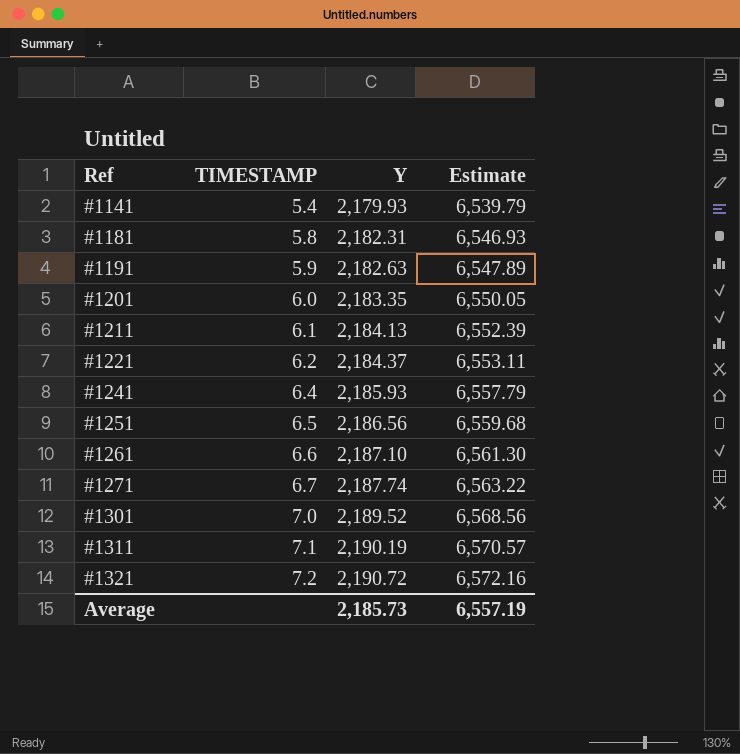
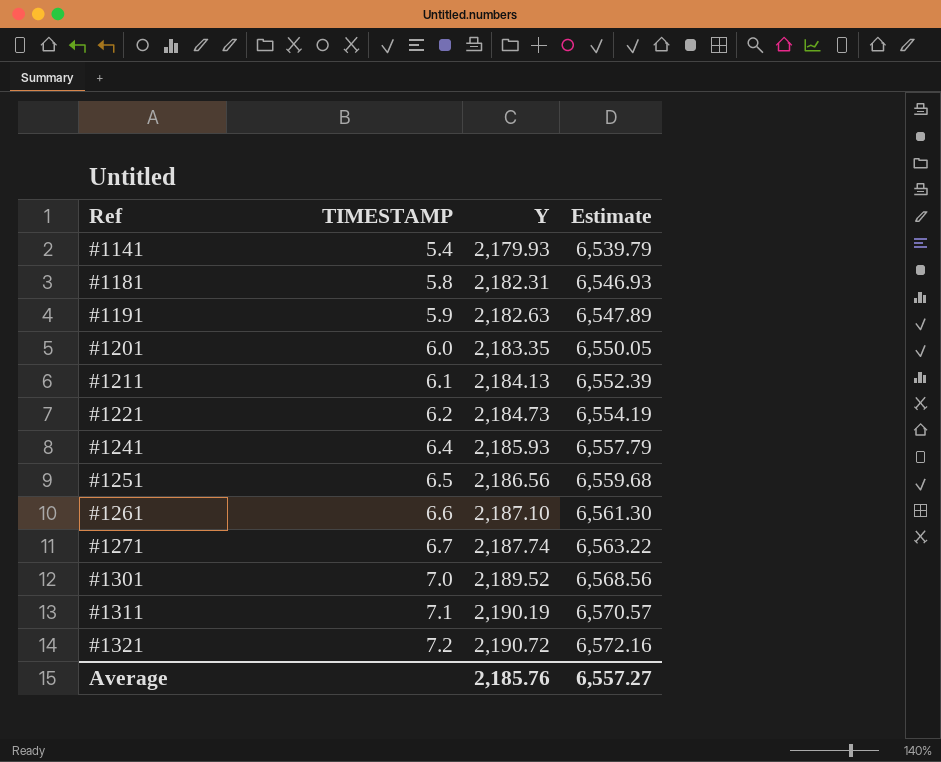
#1221 | Y: 2,184.37 -> 2,184.73
#1221 | Estimate: 6,553.11 -> 6,554.19
Average | Y: 2,185.73 -> 2,185.76
Average | Estimate: 6,557.19 -> 6,557.27

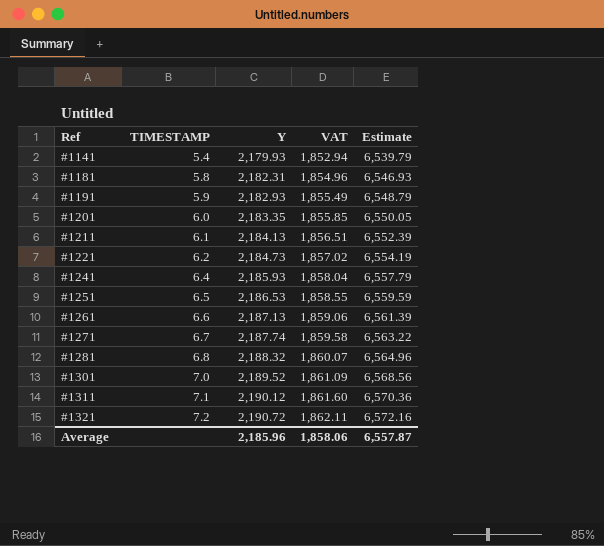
column VAT | formula: none -> [Y] * 0.85
#1191 | Y: 2,182.63 -> 2,182.93
#1191 | Estimate: 6,547.89 -> 6,548.79
#1251 | Y: 2,186.56 -> 2,186.53
#1251 | Estimate: 6,559.68 -> 6,559.59
#1261 | Y: 2,187.10 -> 2,187.13
#1261 | Estimate: 6,561.30 -> 6,561.39
row #1281: none -> 6.8 | 2,188.32 | 1,860.07 | 6,564.96
#1311 | Y: 2,190.19 -> 2,190.12
#1311 | Estimate: 6,570.57 -> 6,570.36
Average | Y: 2,185.76 -> 2,185.96
Average | Estimate: 6,557.27 -> 6,557.87

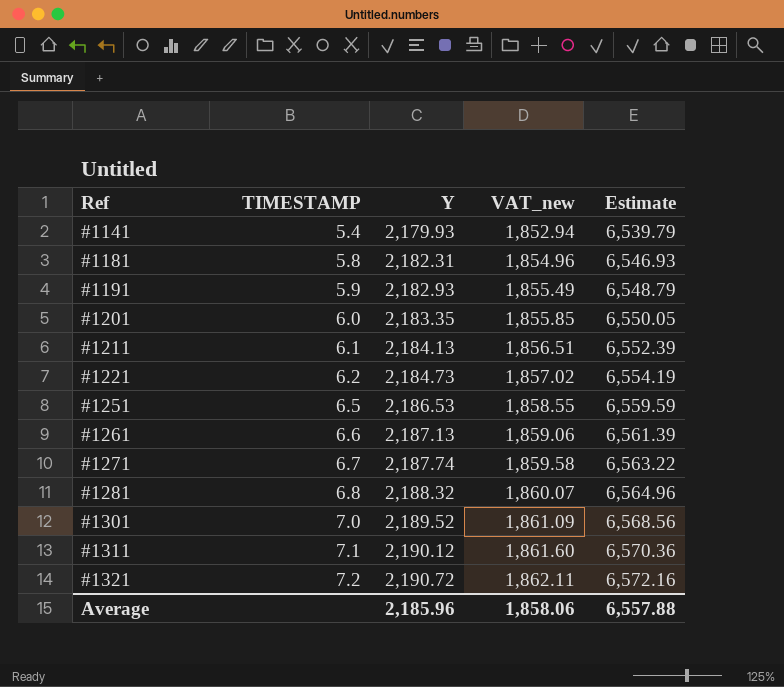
column name: VAT -> VAT_new
row #1241: 6.4 | 2,185.93 | 1,858.04 | 6,557.79 -> none
Average | Estimate: 6,557.87 -> 6,557.88

